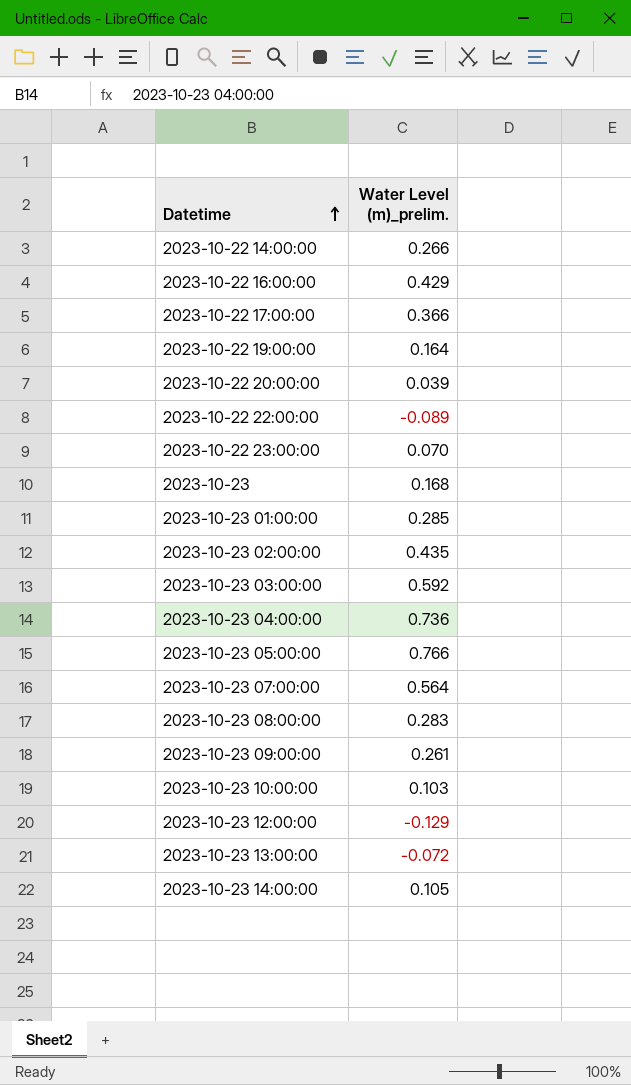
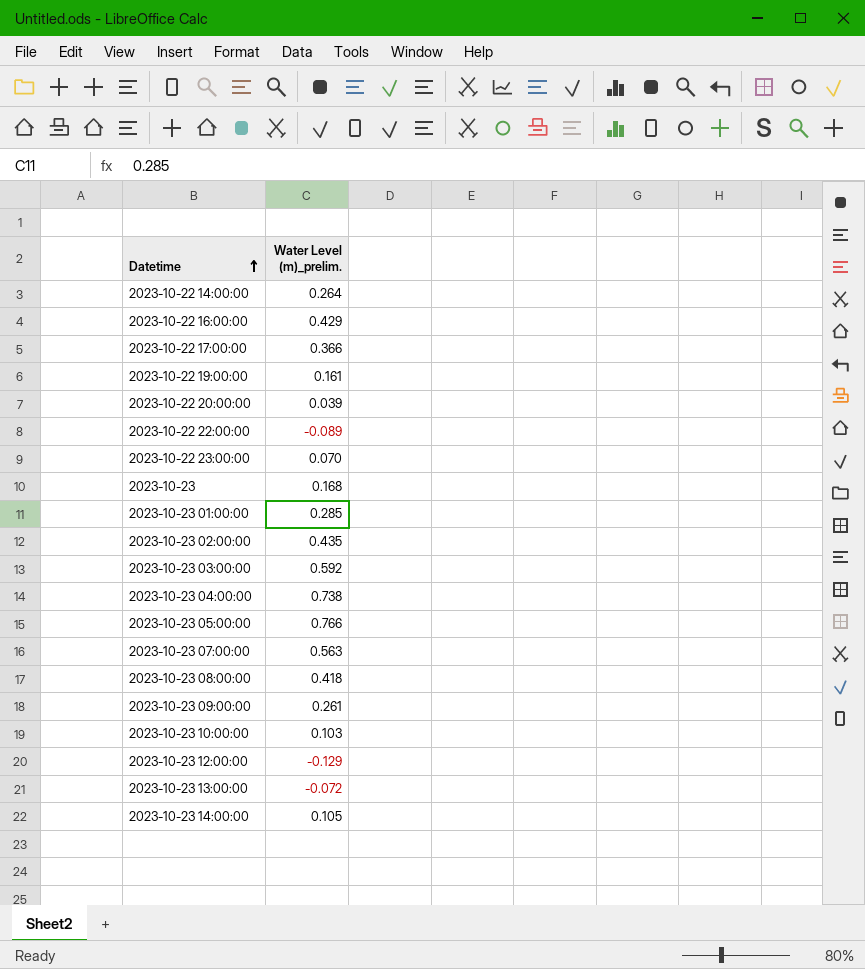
2023-10-22 14:00:00 | Water Level (m)_prelim.: 0.266 -> 0.264
2023-10-22 19:00:00 | Water Level (m)_prelim.: 0.164 -> 0.161
2023-10-23 04:00:00 | Water Level (m)_prelim.: 0.736 -> 0.738
2023-10-23 07:00:00 | Water Level (m)_prelim.: 0.564 -> 0.563
2023-10-23 08:00:00 | Water Level (m)_prelim.: 0.283 -> 0.418

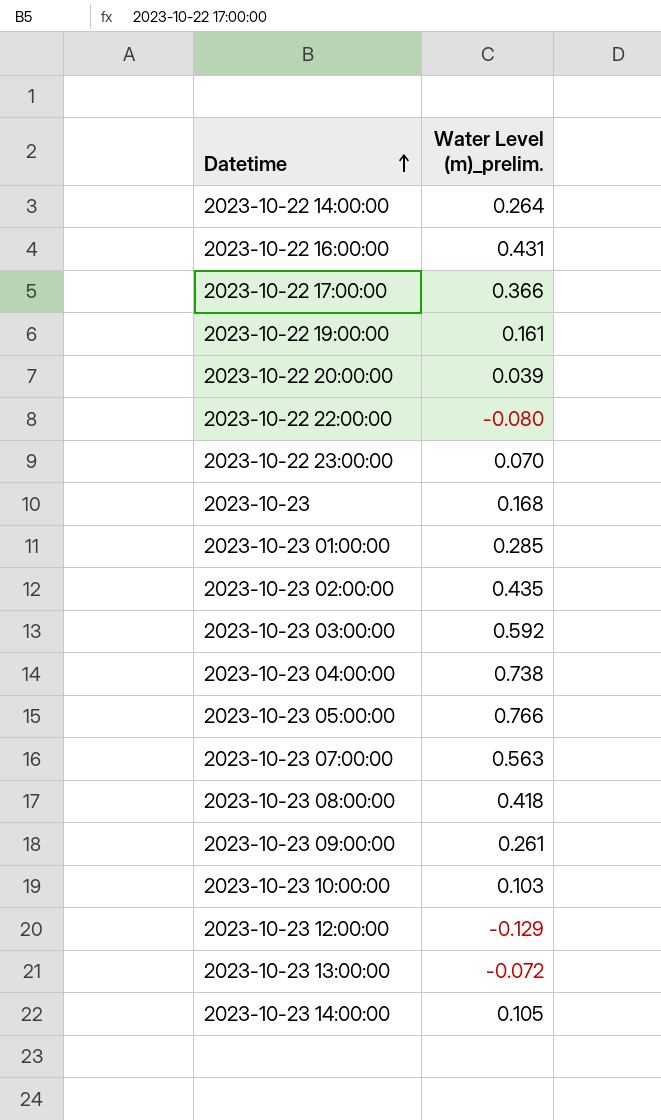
2023-10-22 16:00:00 | Water Level (m)_prelim.: 0.429 -> 0.431
2023-10-22 22:00:00 | Water Level (m)_prelim.: -0.089 -> -0.080

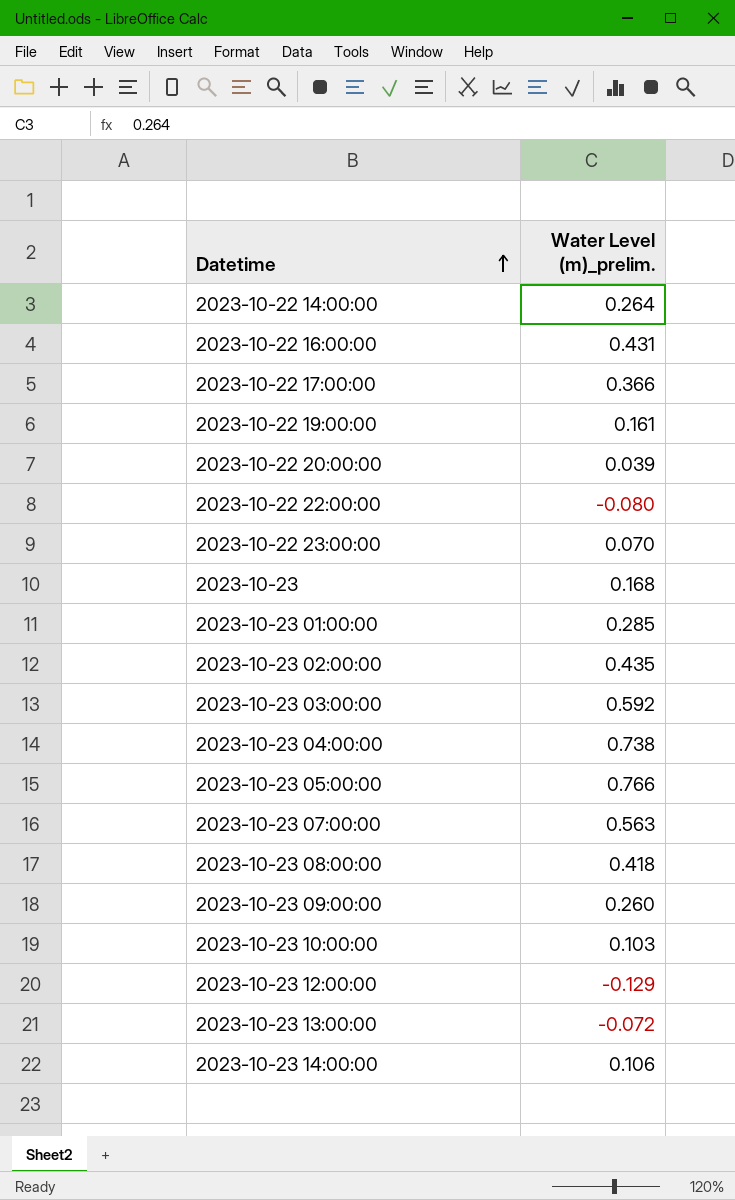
2023-10-23 09:00:00 | Water Level (m)_prelim.: 0.261 -> 0.260
2023-10-23 14:00:00 | Water Level (m)_prelim.: 0.105 -> 0.106

